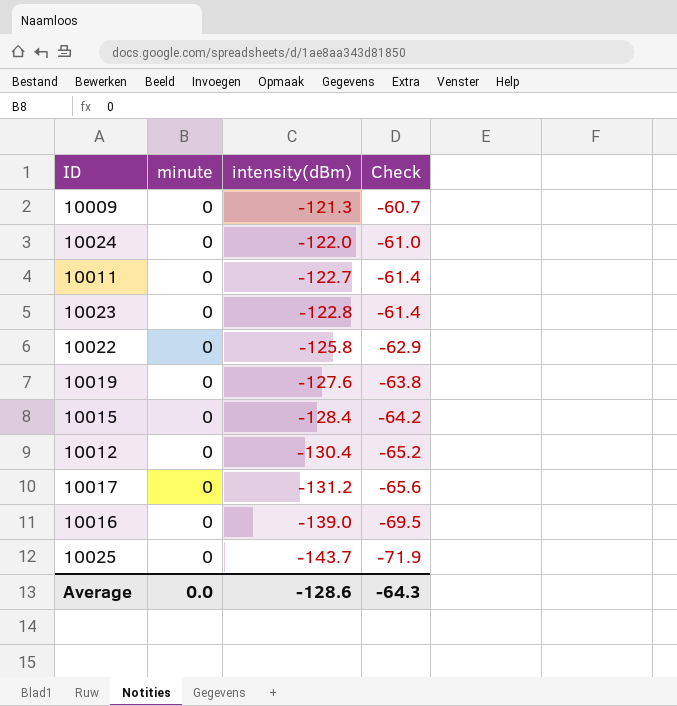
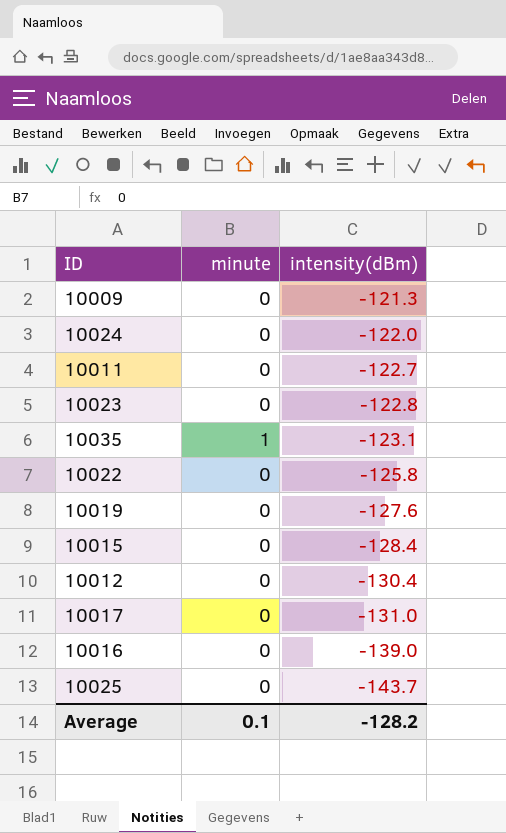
column Check | formula: [intensity(dBm)] * 0.5 -> none
row 10035: none -> 1 | -123.1
10017 | intensity(dBm): -131.2 -> -131.0
Average | minute: 0.0 -> 0.1
Average | intensity(dBm): -128.6 -> -128.2

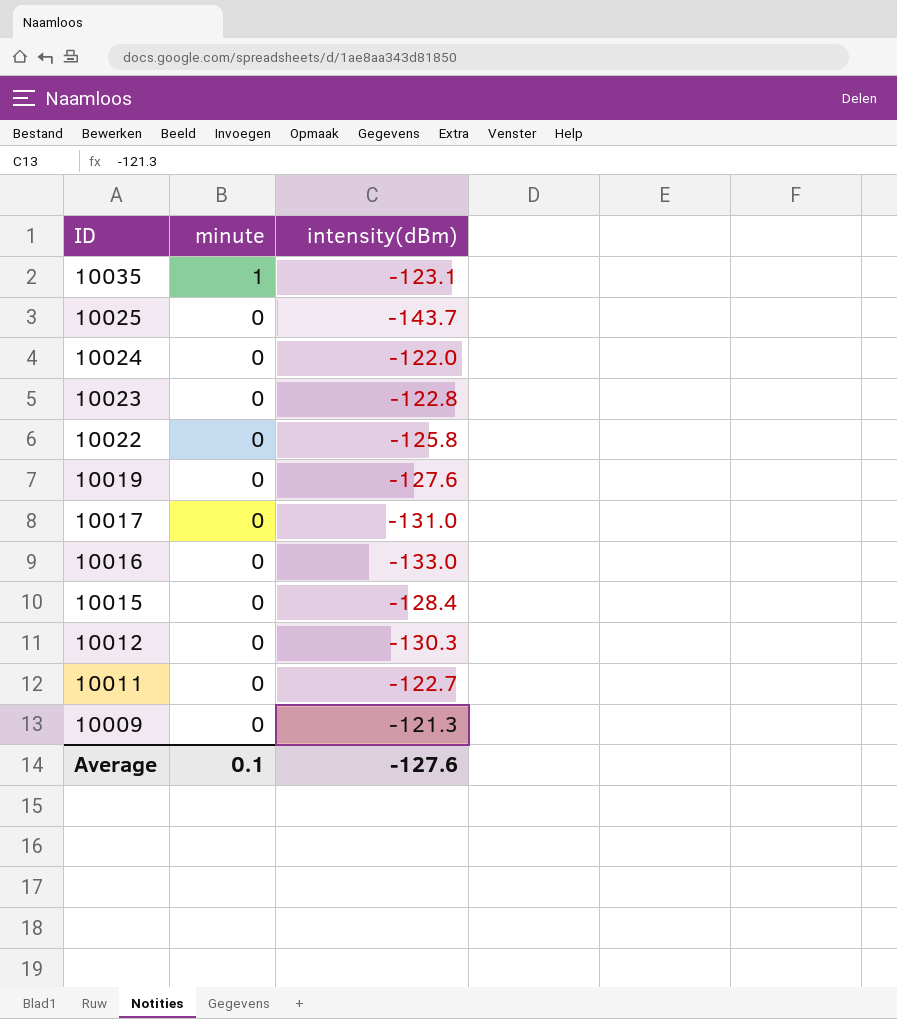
row order: intensity(dBm) descending -> ID descending
10016 | intensity(dBm): -139.0 -> -133.0
10012 | intensity(dBm): -130.4 -> -130.3
Average | intensity(dBm): -128.2 -> -127.6

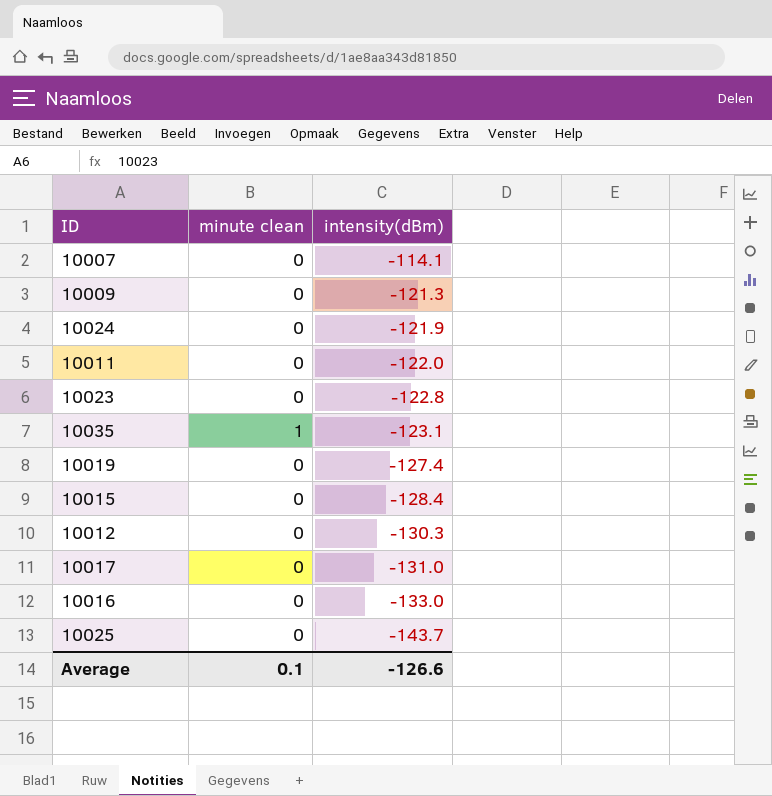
row order: ID descending -> intensity(dBm) descending
column name: minute -> minute clean
row 10022: 0 | -125.8 -> none
row 10007: none -> 0 | -114.1
10024 | intensity(dBm): -122.0 -> -121.9
10011 | intensity(dBm): -122.7 -> -122.0
10019 | intensity(dBm): -127.6 -> -127.4
Average | intensity(dBm): -127.6 -> -126.6

